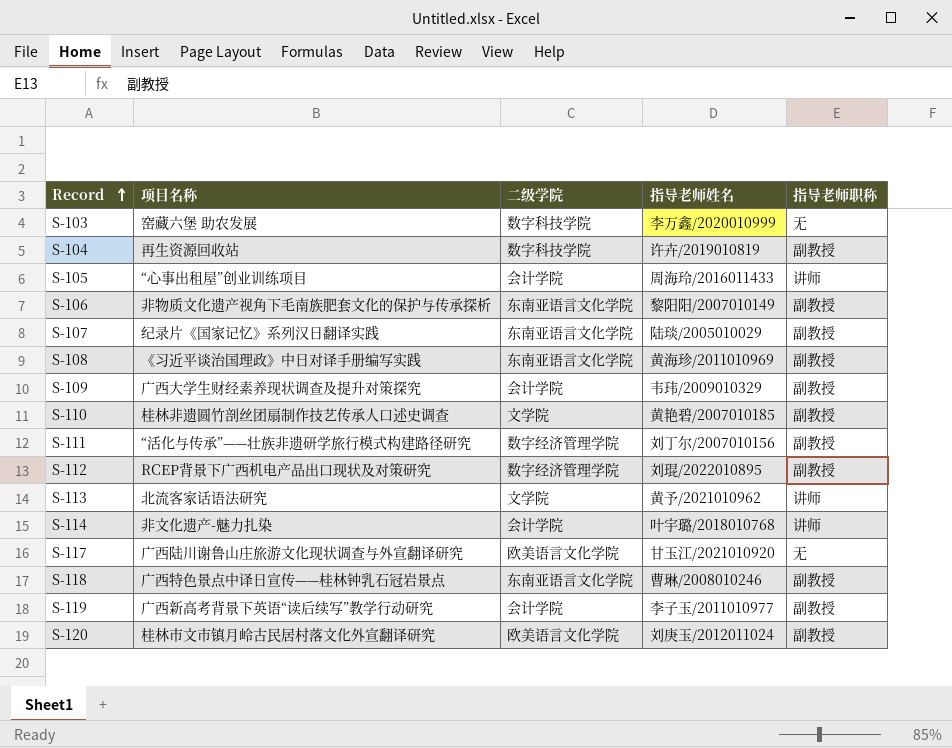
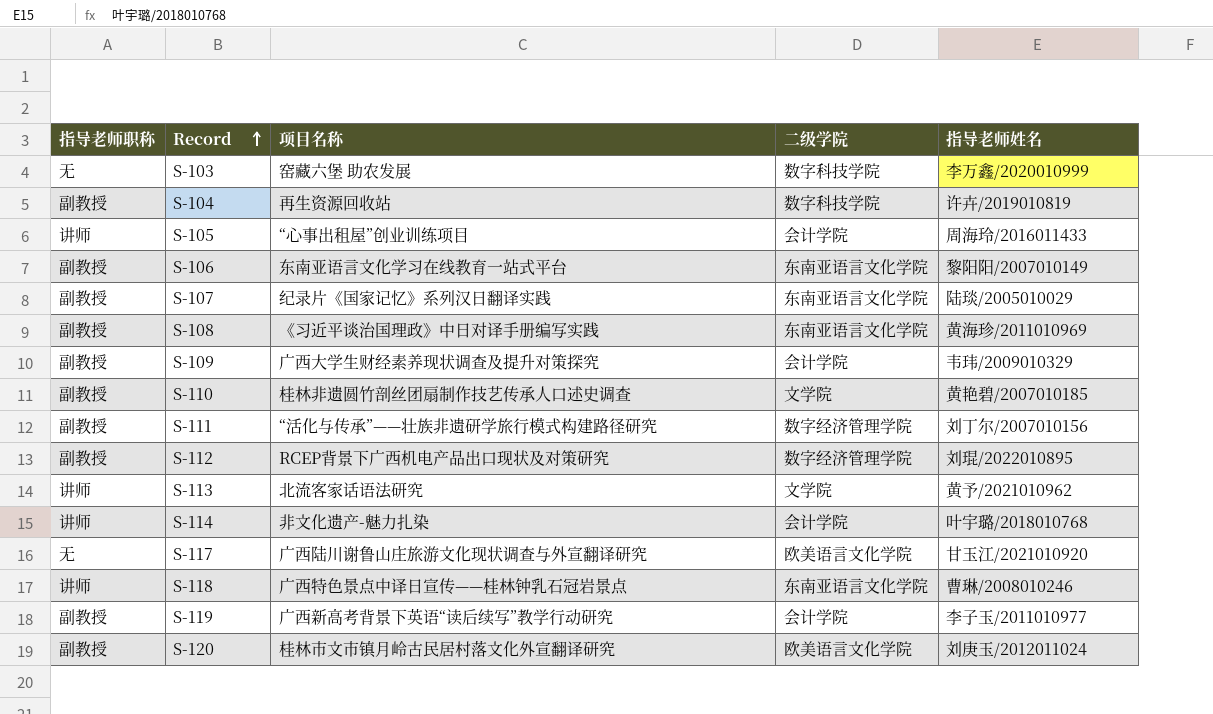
column 指导老师职称 | position: 5 -> 1
S-106 | 项目名称: 非物质文化遗产视角下毛南族肥套文化的保护与传承探析 -> 东南亚语言文化学习在线教育一站式平台
S-118 | 指导老师职称: 副教授 -> 讲师

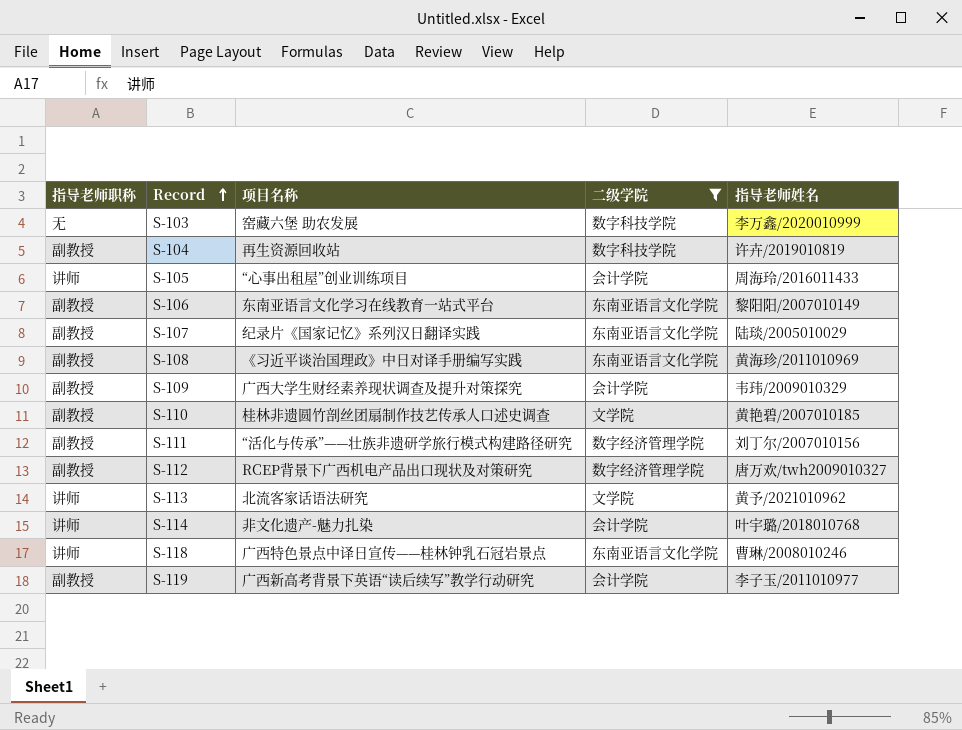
filter: none -> 二级学院 != 欧美语言文化学院
S-112 | 指导老师姓名: 刘琨/2022010895 -> 唐万欢/twh2009010327

